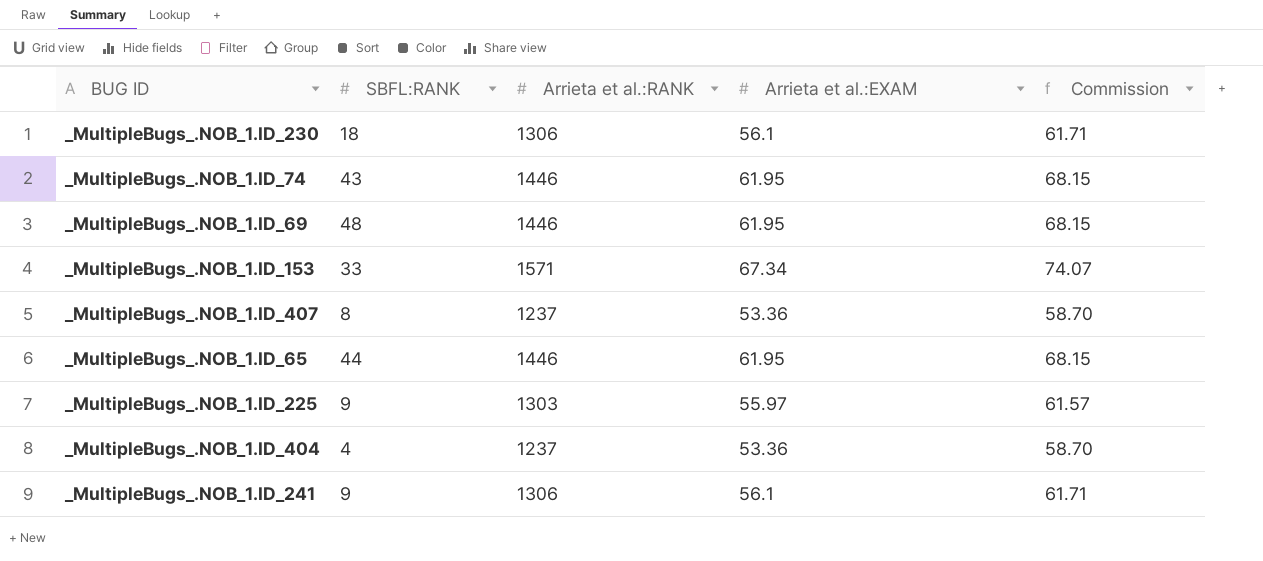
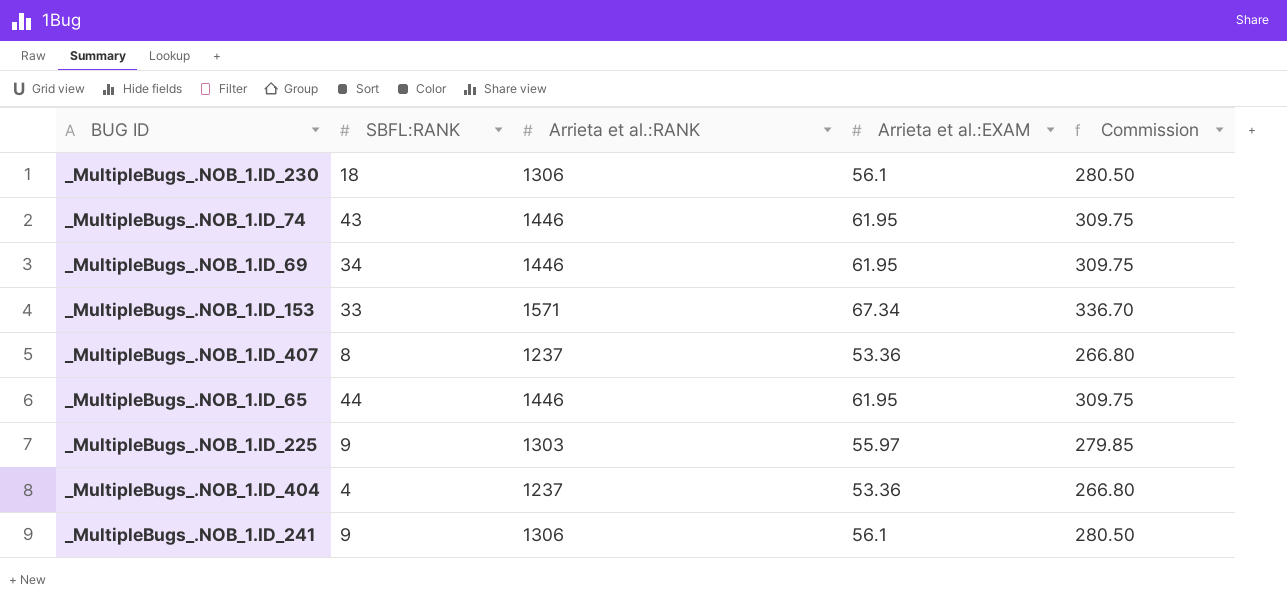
column Commission | formula: [Arrieta et al.:EXAM] * 1.1 -> [Arrieta et al.:EXAM] * 5
_MultipleBugs_.NOB_1.ID_69 | SBFL:RANK: 48 -> 34

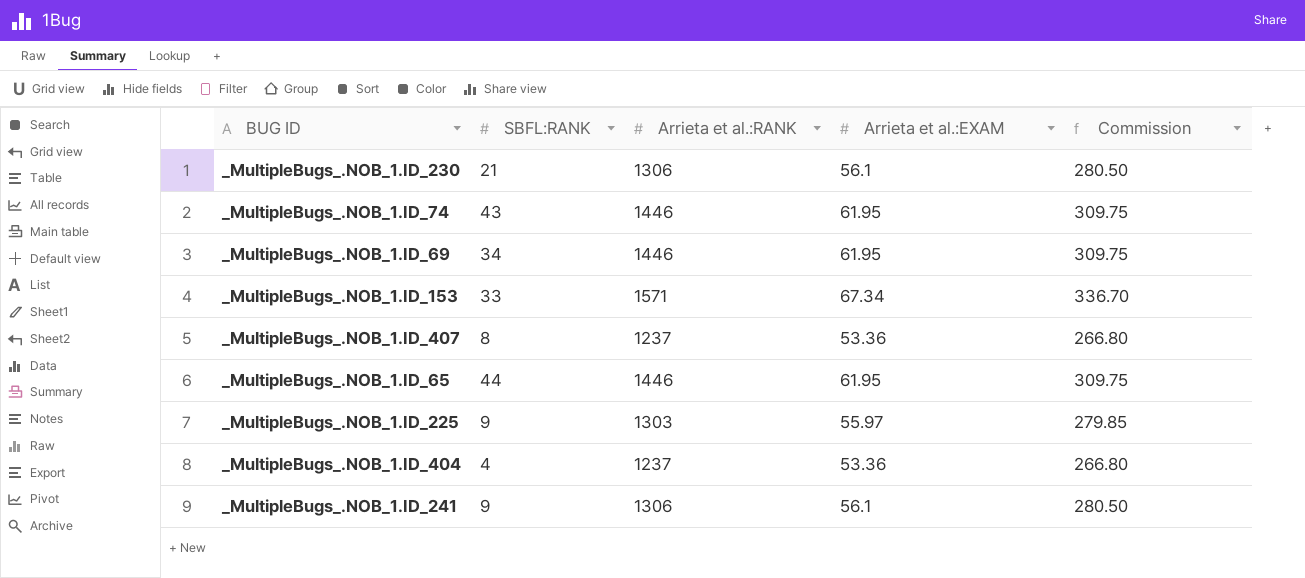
_MultipleBugs_.NOB_1.ID_230 | SBFL:RANK: 18 -> 21

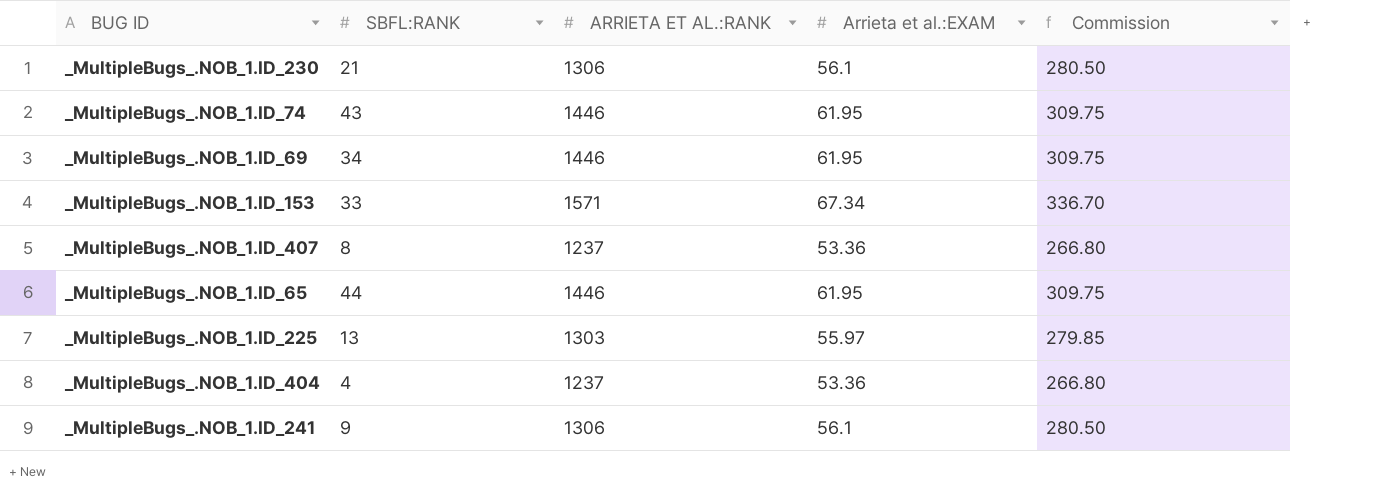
column name: Arrieta et al.:RANK -> ARRIETA ET AL.:RANK
_MultipleBugs_.NOB_1.ID_225 | SBFL:RANK: 9 -> 13

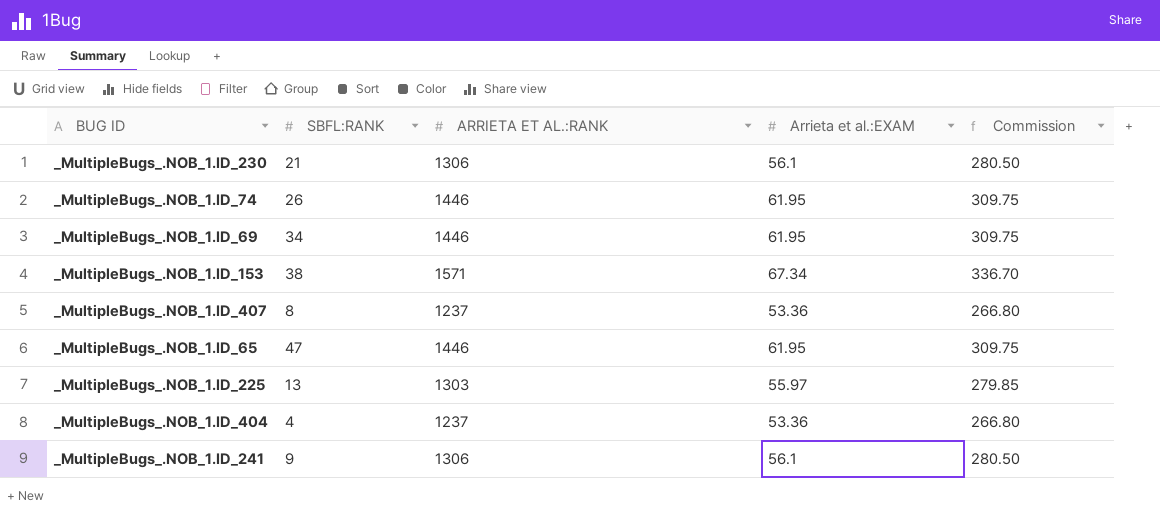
_MultipleBugs_.NOB_1.ID_74 | SBFL:RANK: 43 -> 26
_MultipleBugs_.NOB_1.ID_153 | SBFL:RANK: 33 -> 38
_MultipleBugs_.NOB_1.ID_65 | SBFL:RANK: 44 -> 47

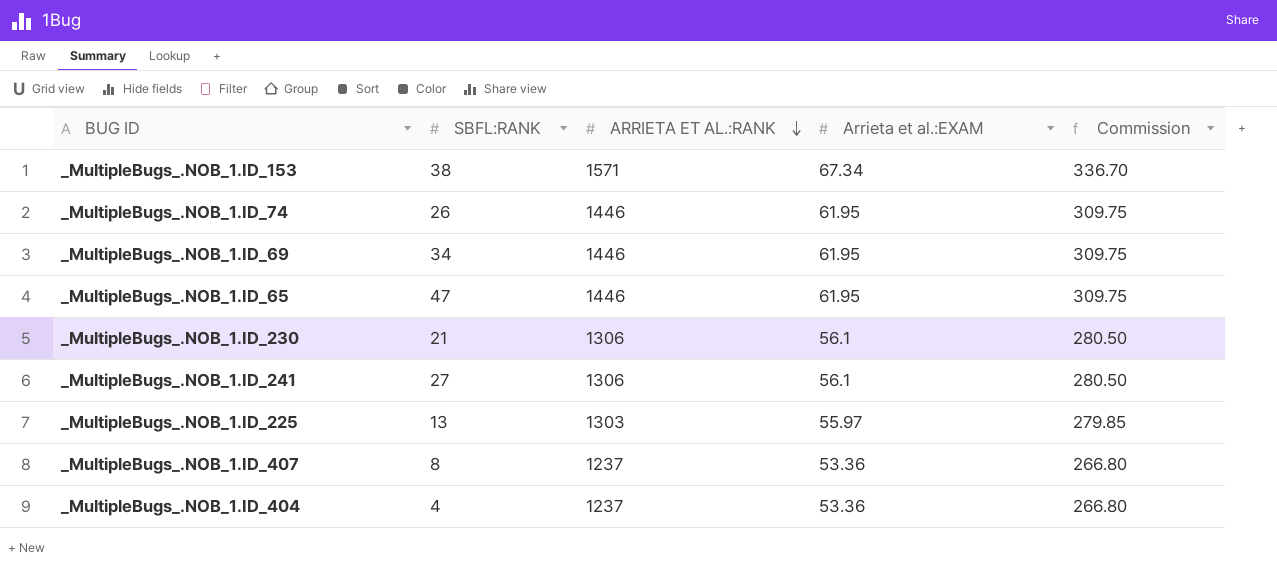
row order: none -> ARRIETA ET AL.:RANK descending
_MultipleBugs_.NOB_1.ID_241 | SBFL:RANK: 9 -> 27

